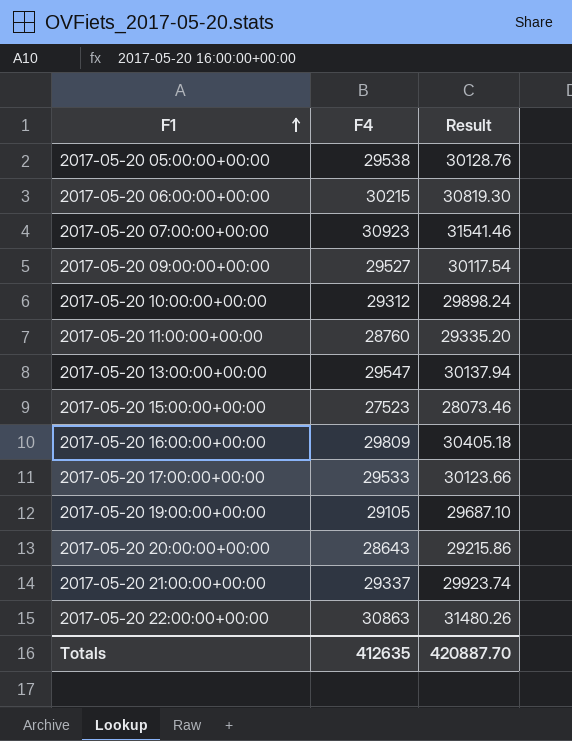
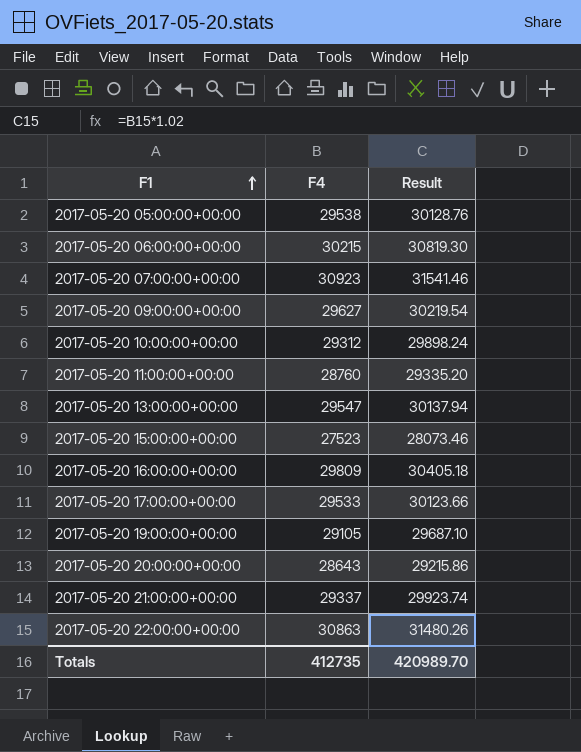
2017-05-20 09:00:00+00:00 | F4: 29527 -> 29627
2017-05-20 09:00:00+00:00 | Result: 30117.54 -> 30219.54
Totals | F4: 412635 -> 412735
Totals | Result: 420887.70 -> 420989.70

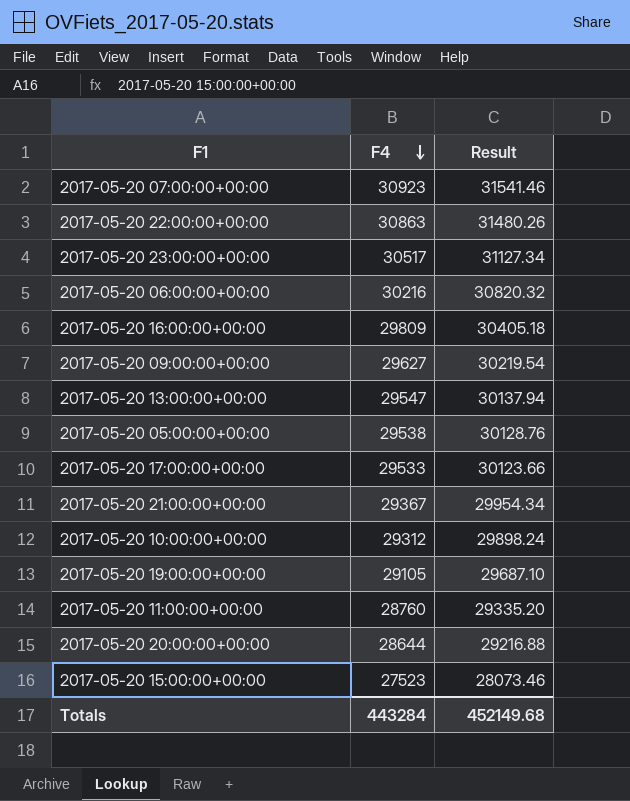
row order: F1 ascending -> F4 descending
row 2017-05-20 23:00:00+00:00: none -> 30517 | 31127.34
2017-05-20 06:00:00+00:00 | F4: 30215 -> 30216
2017-05-20 06:00:00+00:00 | Result: 30819.30 -> 30820.32
2017-05-20 21:00:00+00:00 | F4: 29337 -> 29367
2017-05-20 21:00:00+00:00 | Result: 29923.74 -> 29954.34
2017-05-20 20:00:00+00:00 | F4: 28643 -> 28644
2017-05-20 20:00:00+00:00 | Result: 29215.86 -> 29216.88
Totals | F4: 412735 -> 443284
Totals | Result: 420989.70 -> 452149.68

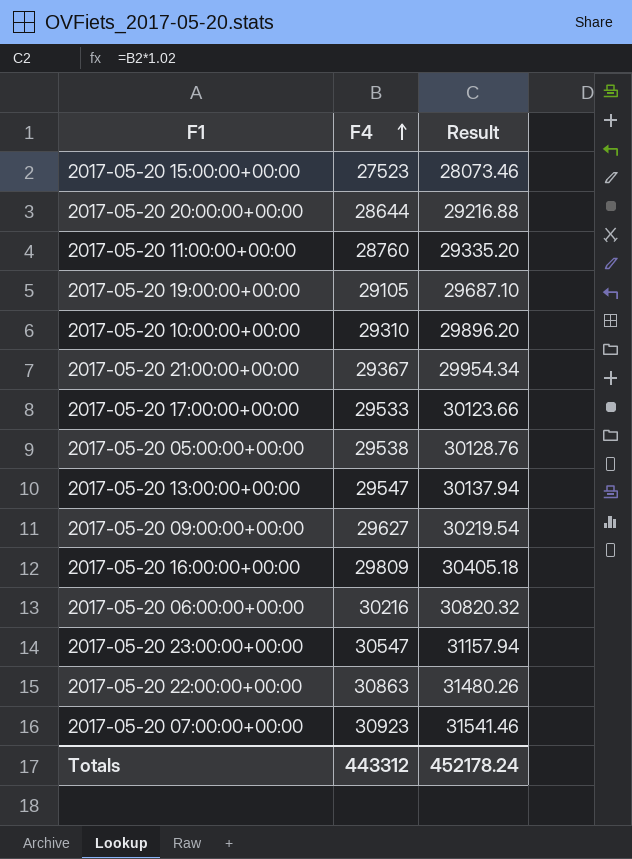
row order: F4 descending -> F4 ascending
2017-05-20 10:00:00+00:00 | F4: 29312 -> 29310
2017-05-20 10:00:00+00:00 | Result: 29898.24 -> 29896.20
2017-05-20 23:00:00+00:00 | F4: 30517 -> 30547
2017-05-20 23:00:00+00:00 | Result: 31127.34 -> 31157.94
Totals | F4: 443284 -> 443312
Totals | Result: 452149.68 -> 452178.24

